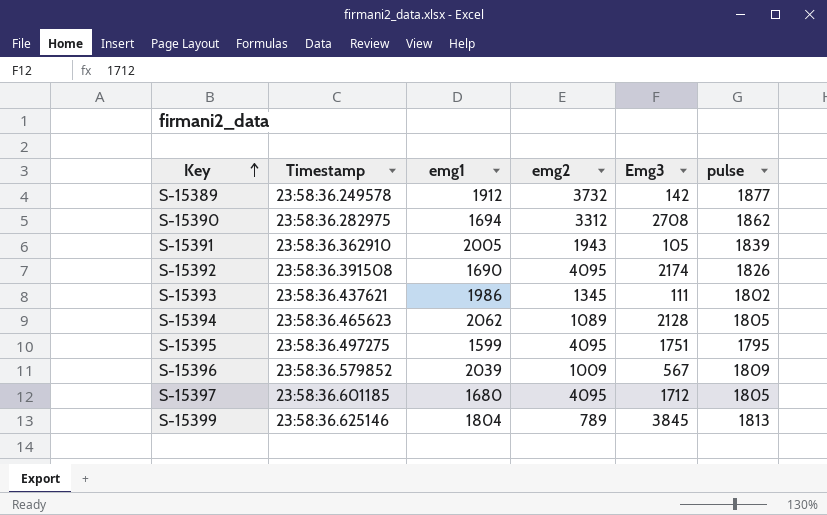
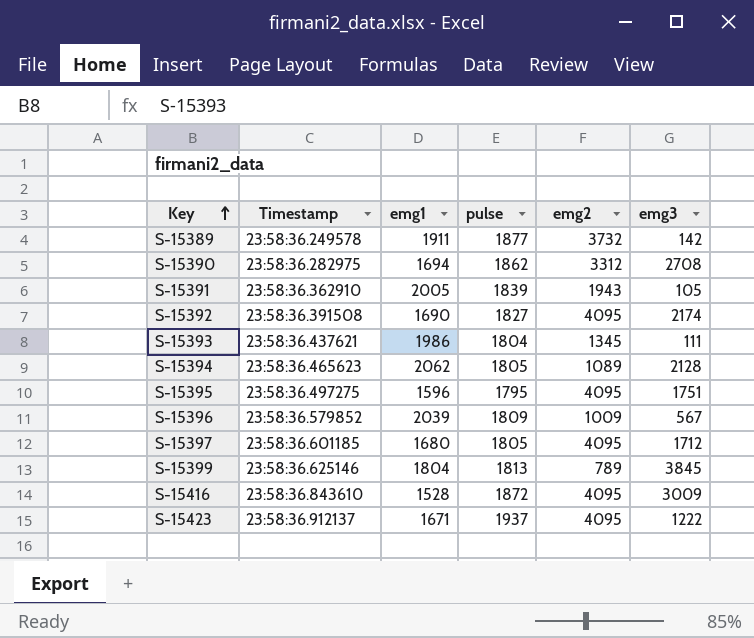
column pulse | position: 6 -> 4
column name: Emg3 -> emg3
S-15389 | emg1: 1912 -> 1911
S-15392 | pulse: 1826 -> 1827
S-15393 | pulse: 1802 -> 1804
S-15395 | emg1: 1599 -> 1596
row S-15416: none -> 23:58:36.843610 | 1528 | 1872 | 4095 | 3009
row S-15423: none -> 23:58:36.912137 | 1671 | 1937 | 4095 | 1222

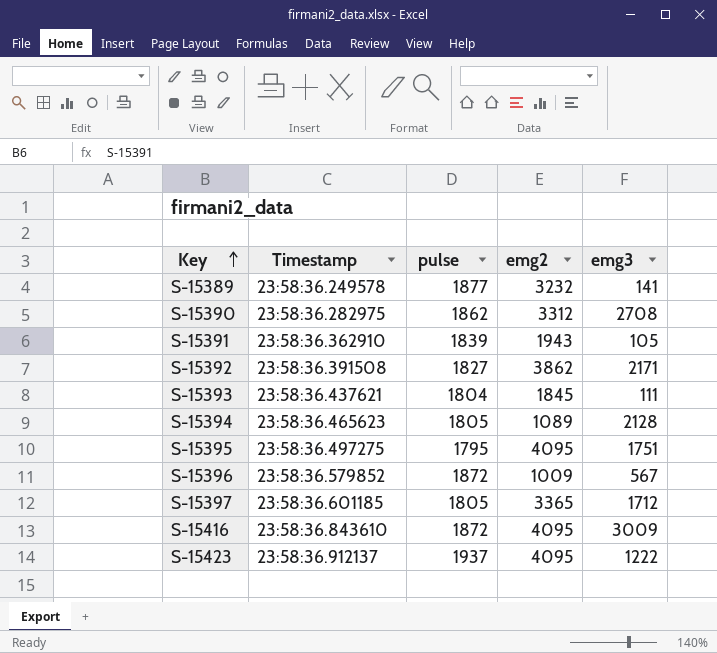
column emg1 | position: 3 -> none
row S-15399: 23:58:36.625146 | 1804 | 1813 | 789 | 3845 -> none
S-15389 | emg2: 3732 -> 3232
S-15389 | emg3: 142 -> 141
S-15392 | emg2: 4095 -> 3862
S-15392 | emg3: 2174 -> 2171
S-15393 | emg2: 1345 -> 1845
S-15396 | pulse: 1809 -> 1872
S-15397 | emg2: 4095 -> 3365

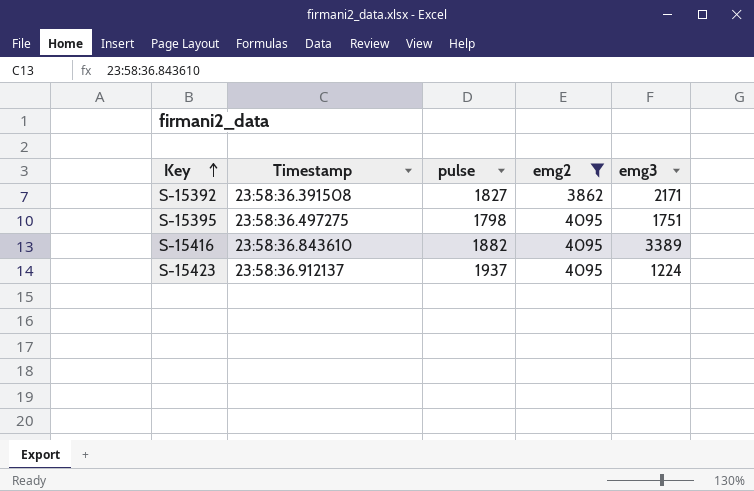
filter: none -> emg2 >= 3862
S-15395 | pulse: 1795 -> 1798
S-15416 | pulse: 1872 -> 1882
S-15416 | emg3: 3009 -> 3389
S-15423 | emg3: 1222 -> 1224

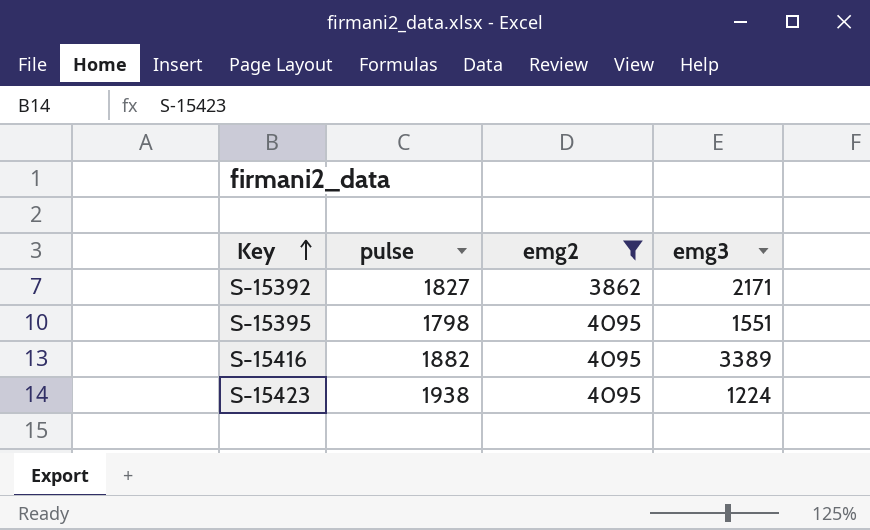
column Timestamp | position: 2 -> none
S-15395 | emg3: 1751 -> 1551
S-15423 | pulse: 1937 -> 1938

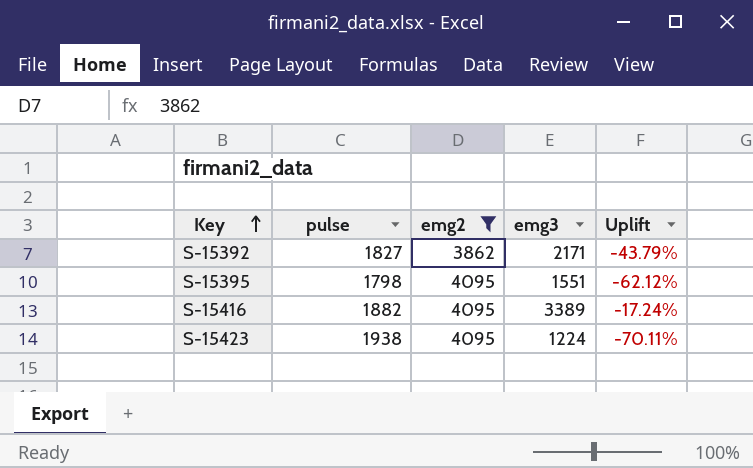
column Uplift | formula: none -> ([emg3] - [emg2]) / [emg2]

